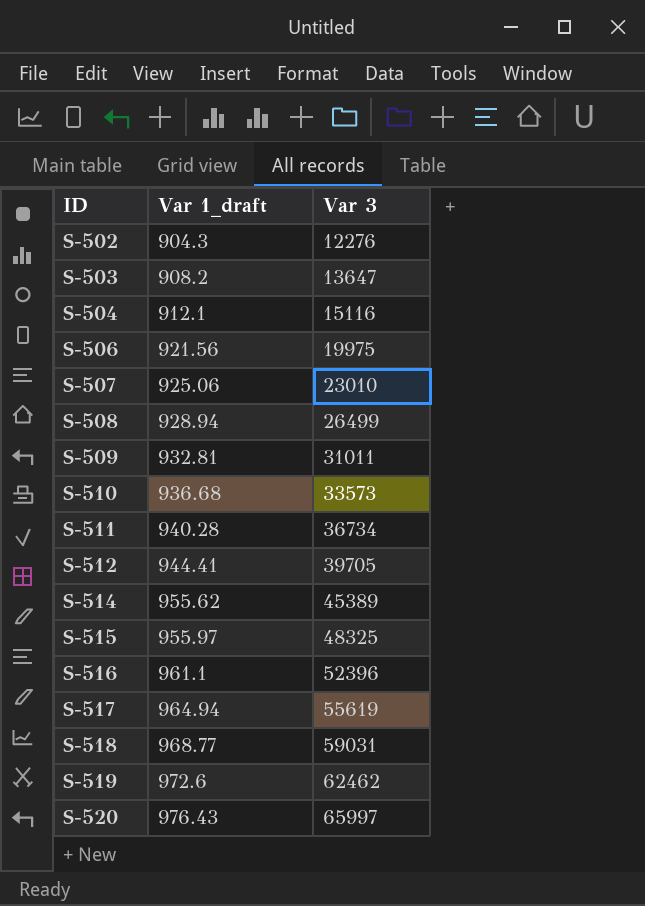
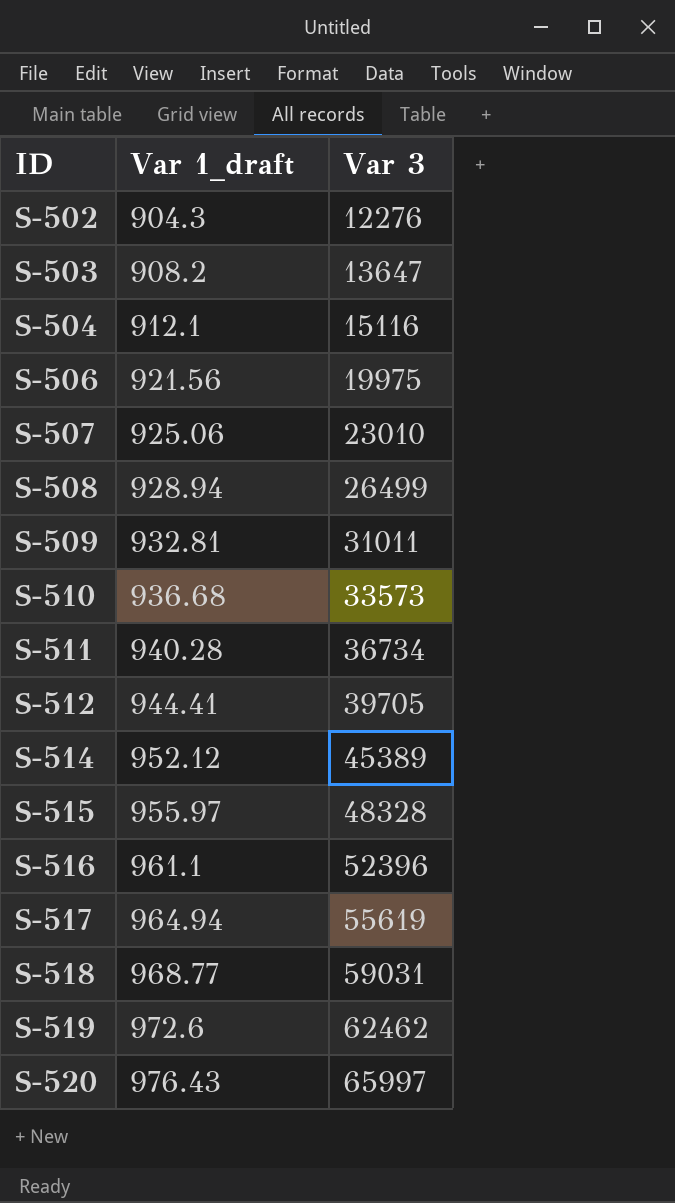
S-514 | Var 1_draft: 955.62 -> 952.12
S-515 | Var 3: 48325 -> 48328

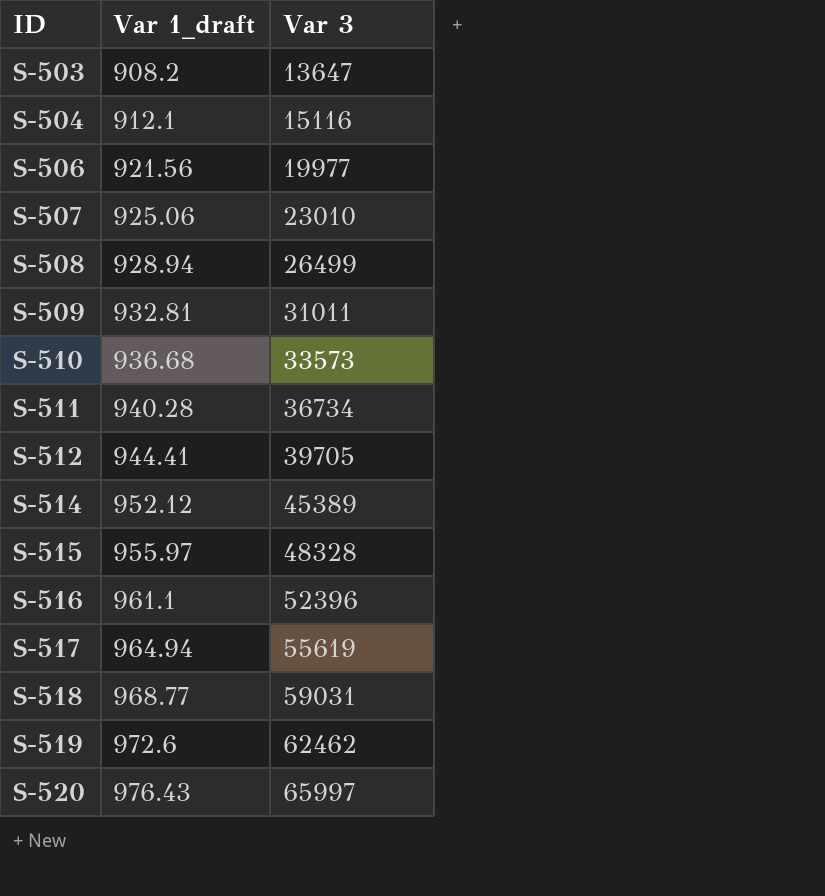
row S-502: 904.3 | 12276 -> none
S-506 | Var 3: 19975 -> 19977

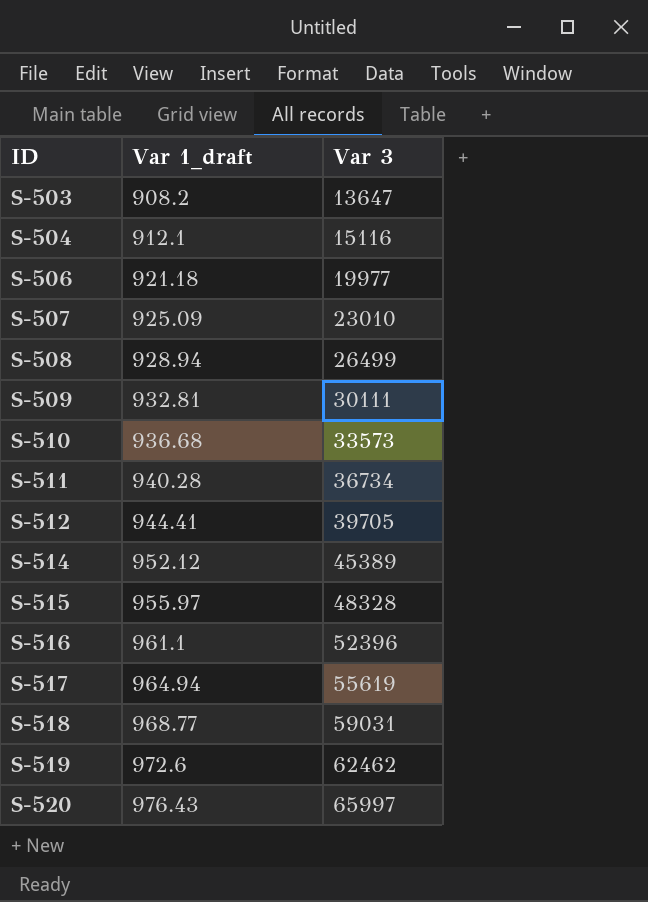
S-506 | Var 1_draft: 921.56 -> 921.18
S-507 | Var 1_draft: 925.06 -> 925.09
S-509 | Var 3: 31011 -> 30111

